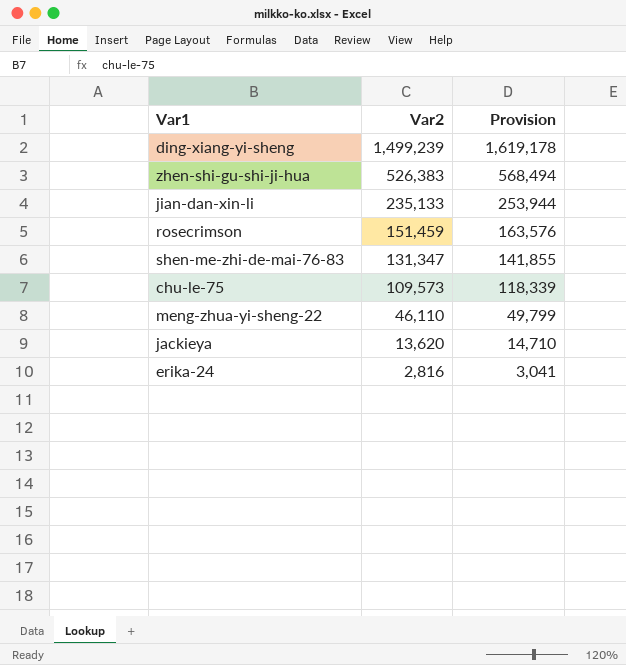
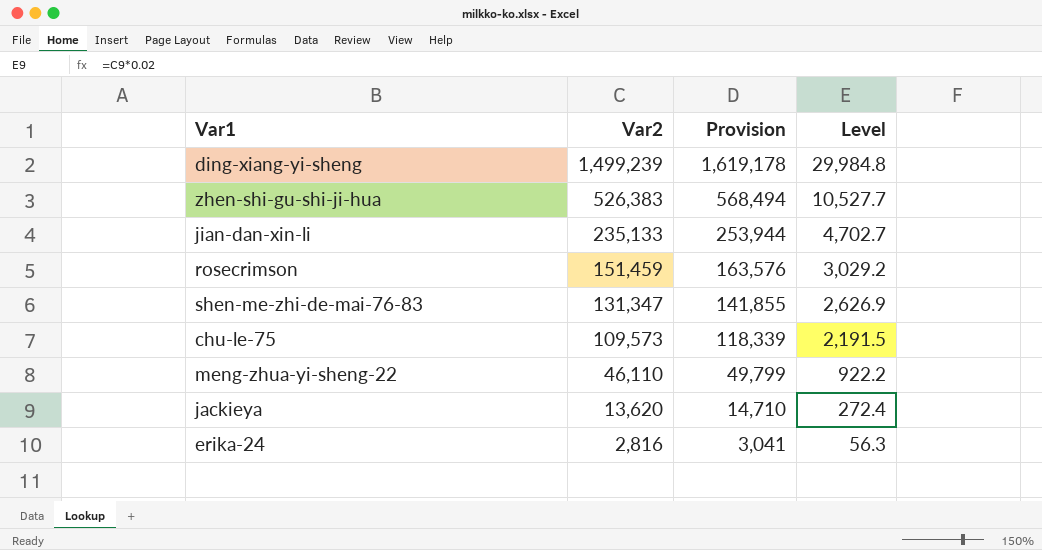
column Level | formula: none -> [Var2] * 0.02

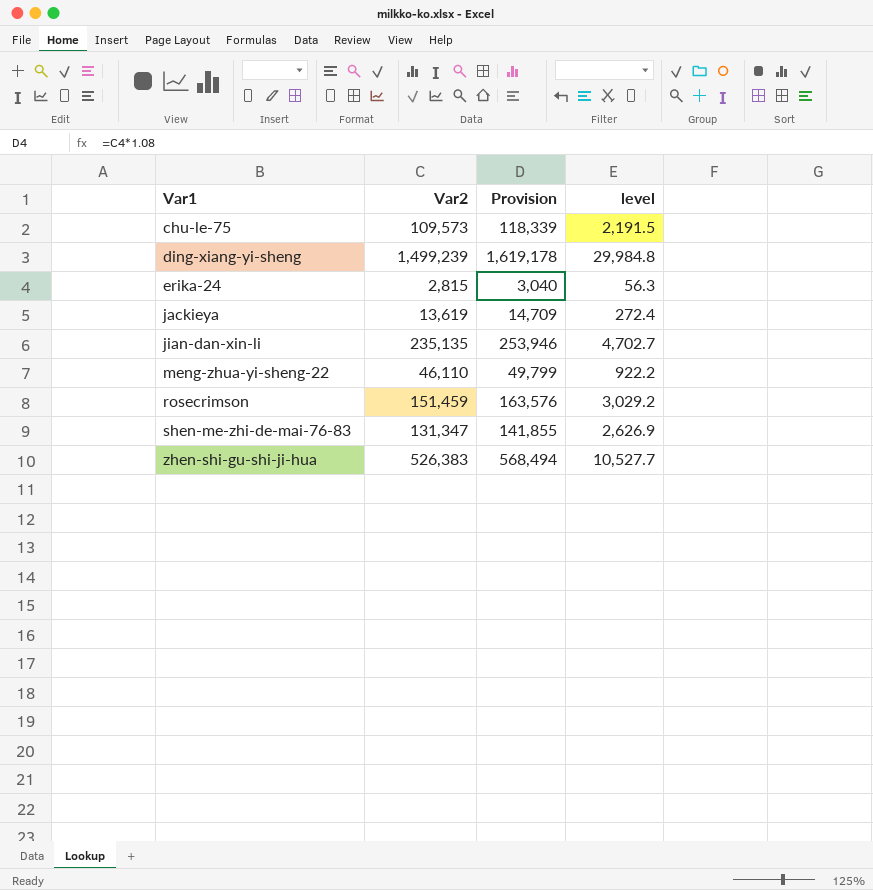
row order: Var2 descending -> Var1 ascending
column name: Level -> level
erika-24 | Var2: 2,816 -> 2,815
erika-24 | Provision: 3,041 -> 3,040
jackieya | Var2: 13,620 -> 13,619
jackieya | Provision: 14,710 -> 14,709
jian-dan-xin-li | Var2: 235,133 -> 235,135
jian-dan-xin-li | Provision: 253,944 -> 253,946

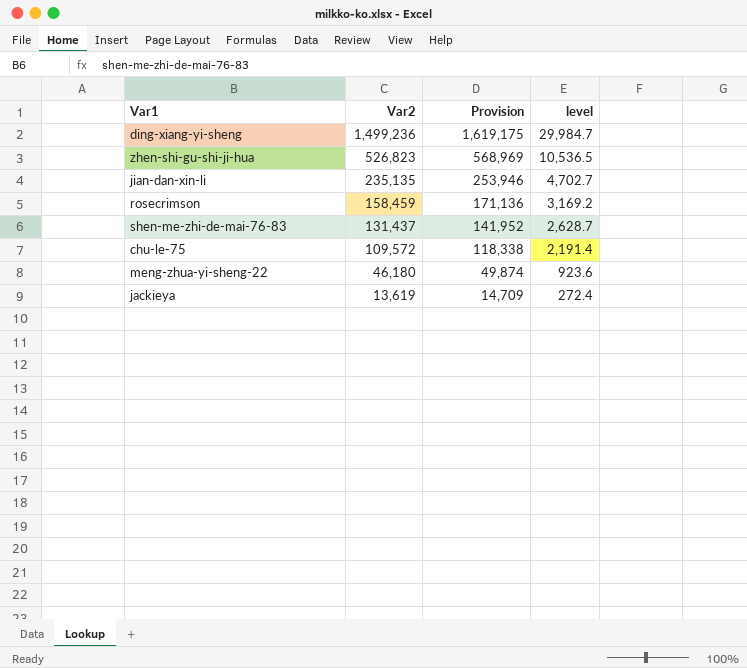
row order: Var1 ascending -> Var2 descending
row erika-24: 2,815 | 3,040 | 56.3 -> none
ding-xiang-yi-sheng | Var2: 1,499,239 -> 1,499,236
ding-xiang-yi-sheng | Provision: 1,619,178 -> 1,619,175
ding-xiang-yi-sheng | level: 29,984.8 -> 29,984.7
zhen-shi-gu-shi-ji-hua | Var2: 526,383 -> 526,823
zhen-shi-gu-shi-ji-hua | Provision: 568,494 -> 568,969
zhen-shi-gu-shi-ji-hua | level: 10,527.7 -> 10,536.5
rosecrimson | Var2: 151,459 -> 158,459
rosecrimson | Provision: 163,576 -> 171,136
rosecrimson | level: 3,029.2 -> 3,169.2
shen-me-zhi-de-mai-76-83 | Var2: 131,347 -> 131,437
shen-me-zhi-de-mai-76-83 | Provision: 141,855 -> 141,952
shen-me-zhi-de-mai-76-83 | level: 2,626.9 -> 2,628.7
chu-le-75 | Var2: 109,573 -> 109,572
chu-le-75 | Provision: 118,339 -> 118,338
chu-le-75 | level: 2,191.5 -> 2,191.4
meng-zhua-yi-sheng-22 | Var2: 46,110 -> 46,180
meng-zhua-yi-sheng-22 | Provision: 49,799 -> 49,874
meng-zhua-yi-sheng-22 | level: 922.2 -> 923.6

